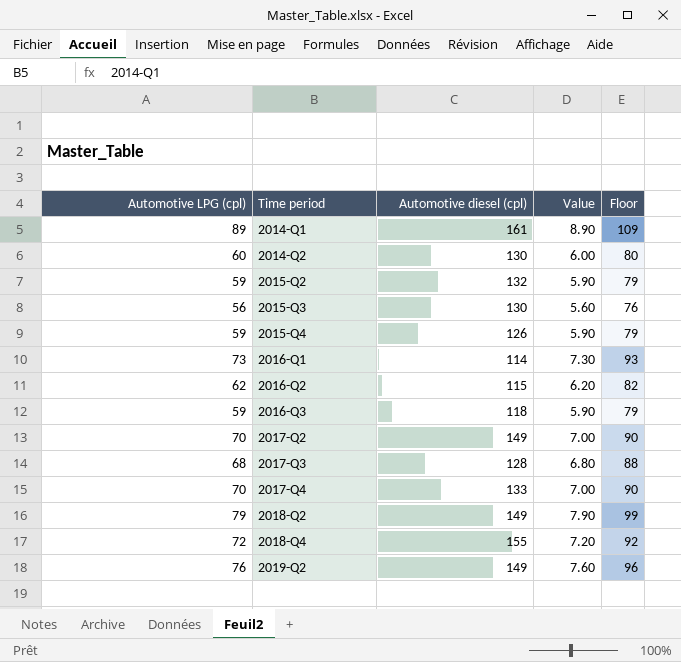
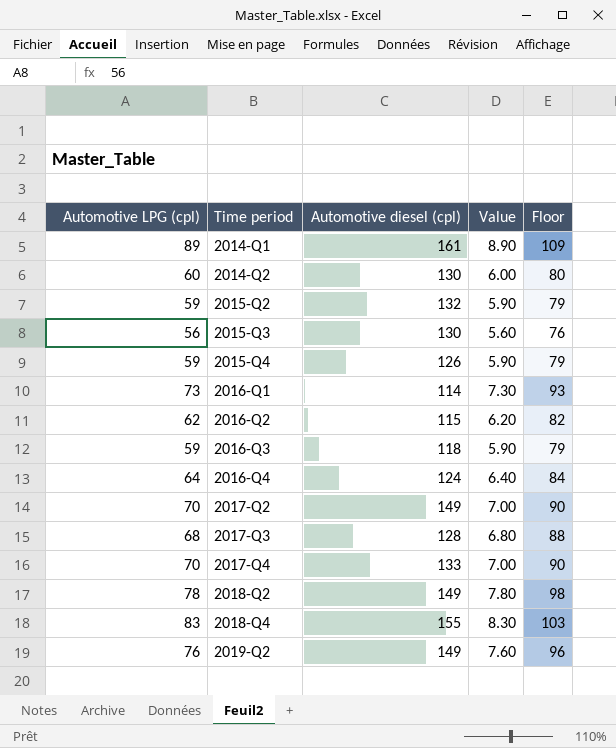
row 2016-Q4: none -> 64 | 124 | 6.40 | 84
2018-Q2 | Automotive LPG (cpl): 79 -> 78
2018-Q2 | Value: 7.90 -> 7.80
2018-Q2 | Floor: 99 -> 98
2018-Q4 | Automotive LPG (cpl): 72 -> 83
2018-Q4 | Value: 7.20 -> 8.30
2018-Q4 | Floor: 92 -> 103

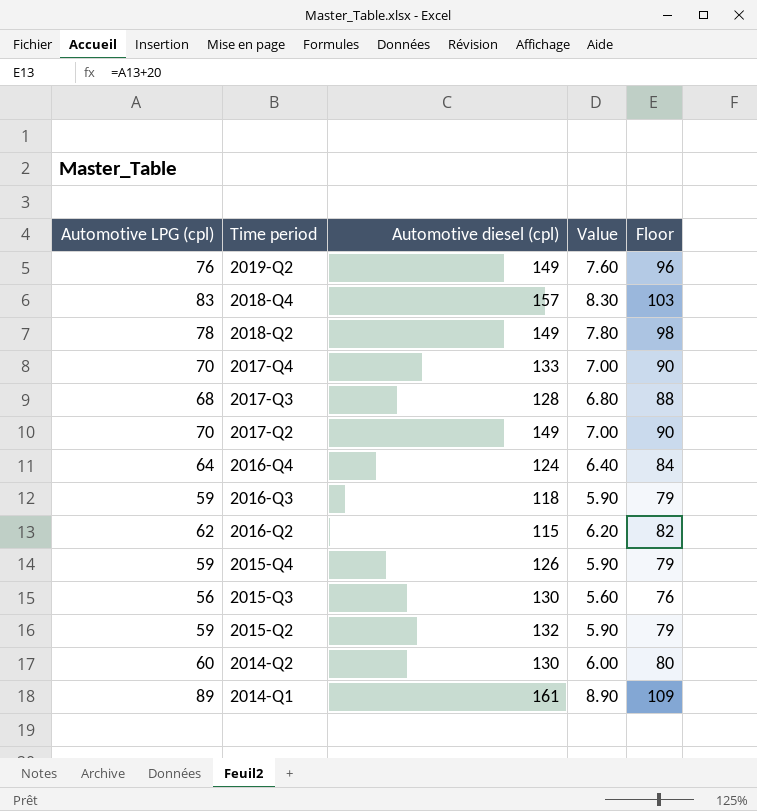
row order: Time period ascending -> Time period descending
row 2016-Q1: 73 | 114 | 7.30 | 93 -> none
2018-Q4 | Automotive diesel (cpl): 155 -> 157

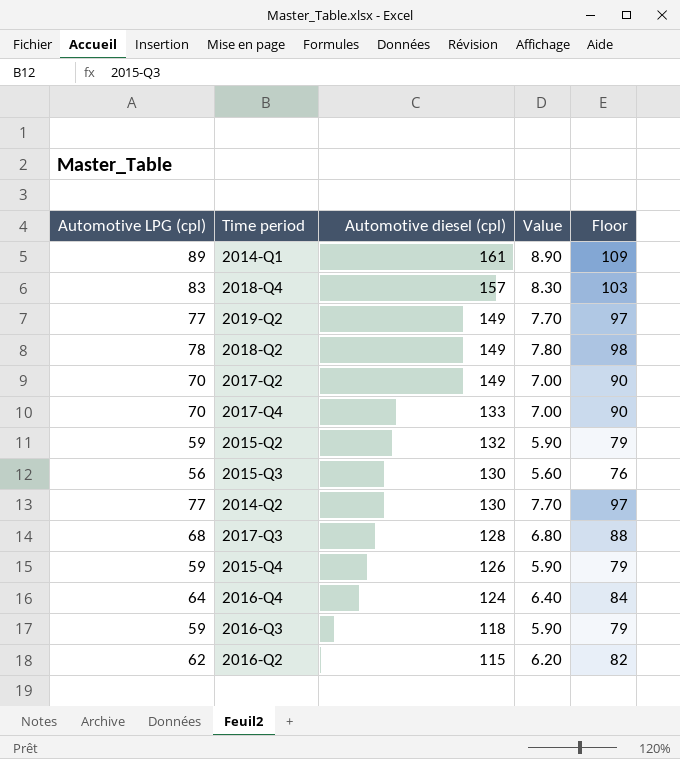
row order: Time period descending -> Automotive diesel (cpl) descending
2019-Q2 | Automotive LPG (cpl): 76 -> 77
2019-Q2 | Value: 7.60 -> 7.70
2019-Q2 | Floor: 96 -> 97
2014-Q2 | Automotive LPG (cpl): 60 -> 77
2014-Q2 | Value: 6.00 -> 7.70
2014-Q2 | Floor: 80 -> 97

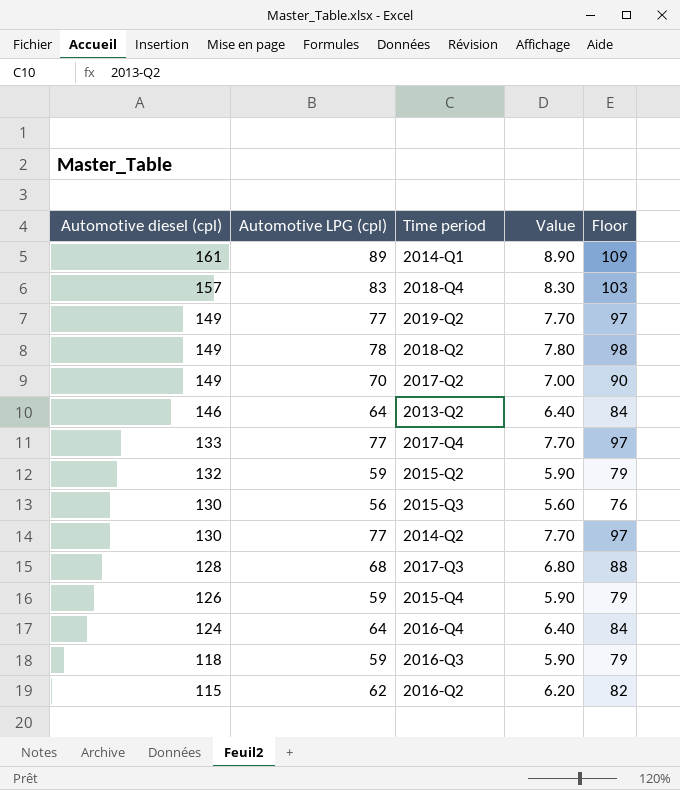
column Automotive diesel (cpl) | position: 3 -> 1
row 2013-Q2: none -> 146 | 64 | 6.40 | 84
2017-Q4 | Automotive LPG (cpl): 70 -> 77
2017-Q4 | Value: 7.00 -> 7.70
2017-Q4 | Floor: 90 -> 97

